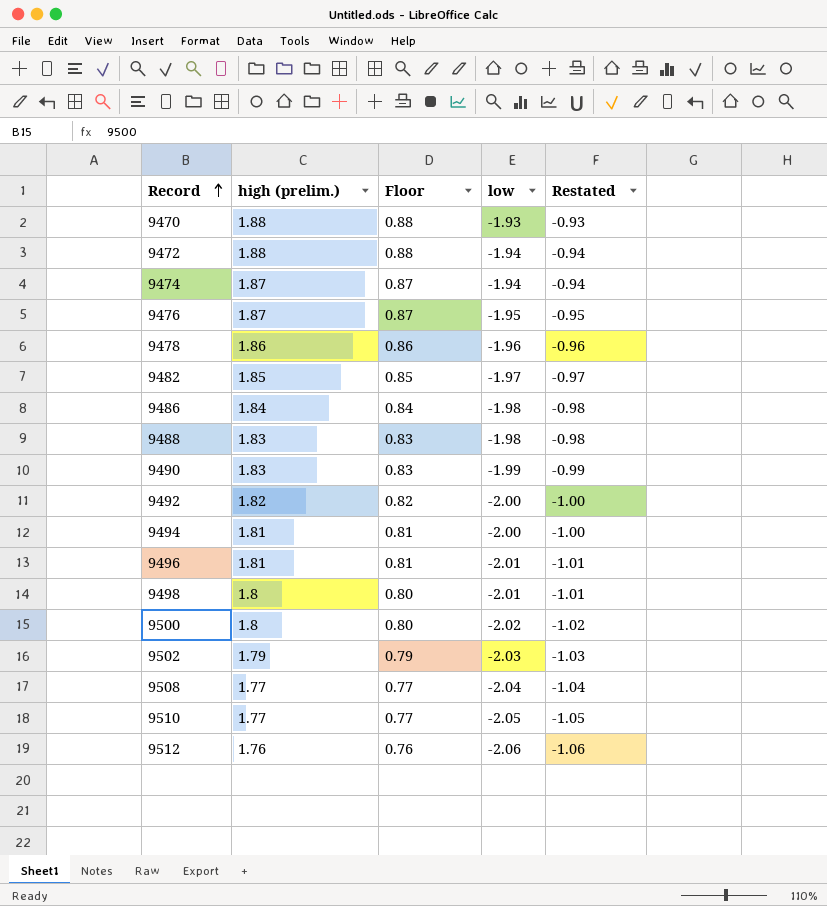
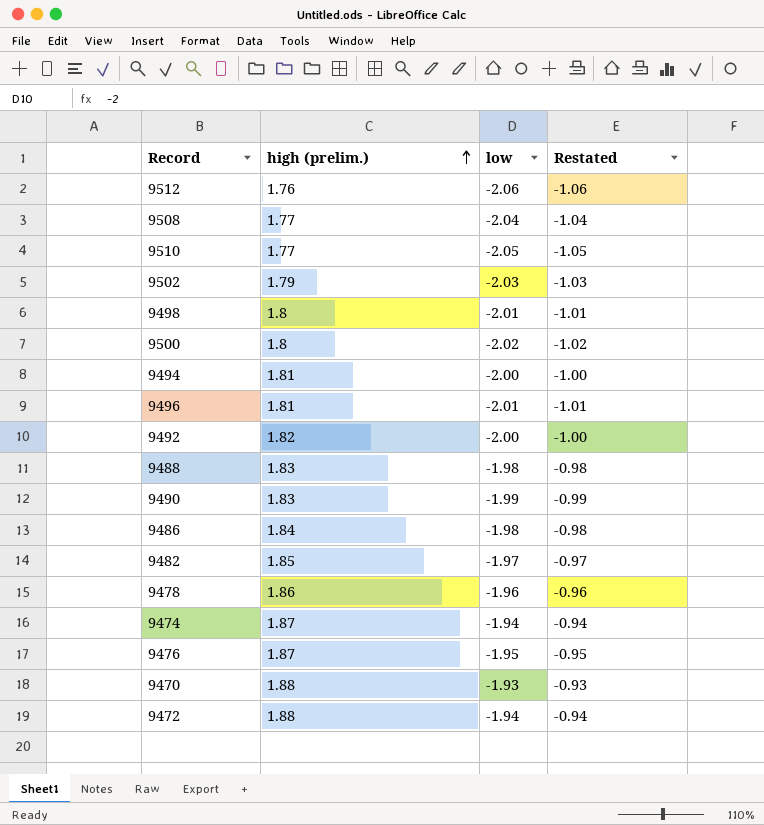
row order: Record ascending -> high (prelim.) ascending
column Floor | formula: [high (prelim.)] - 1 -> none

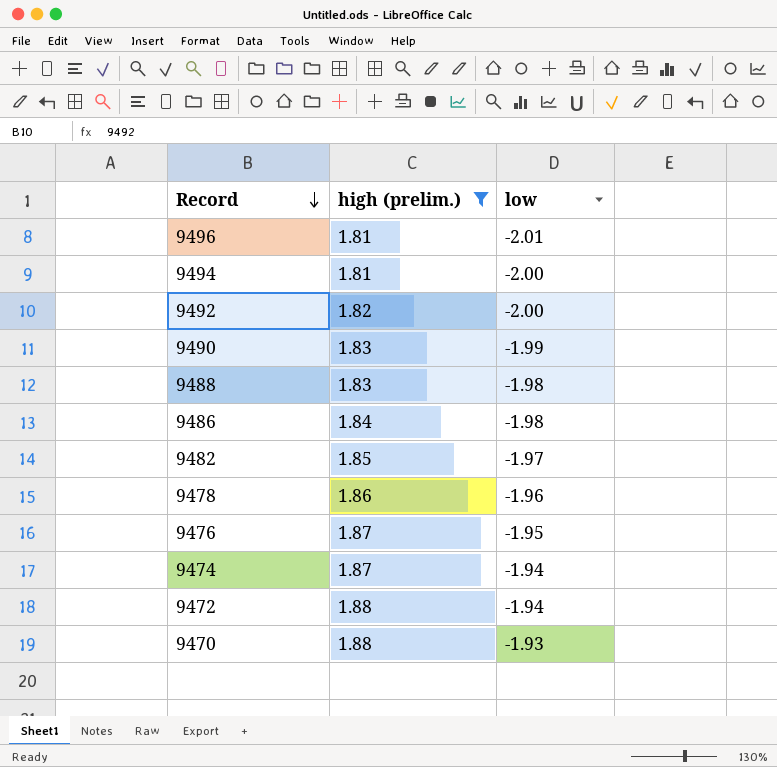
filter: none -> high (prelim.) >= 1.81
row order: high (prelim.) ascending -> Record descending
column Restated | formula: [low] + 1 -> none

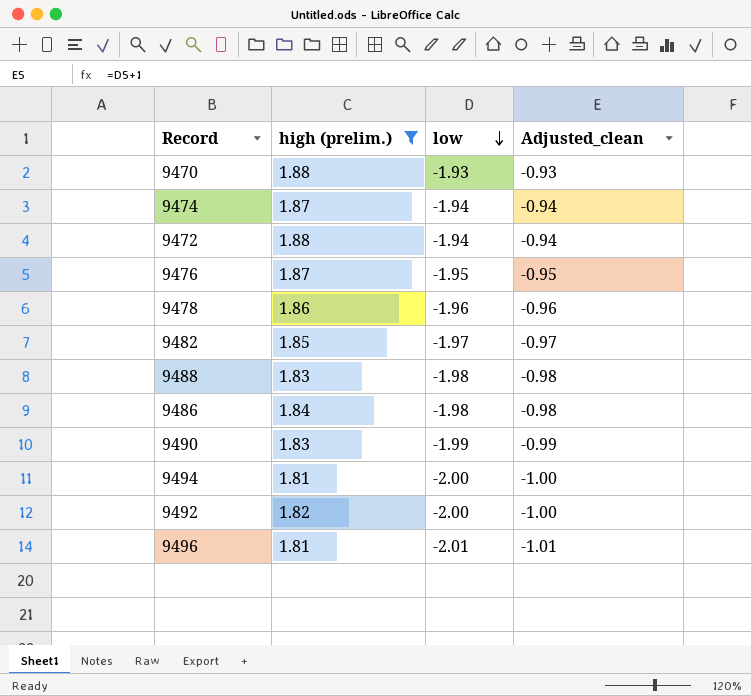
row order: Record descending -> low descending
column Adjusted_clean | formula: none -> [low] + 1

